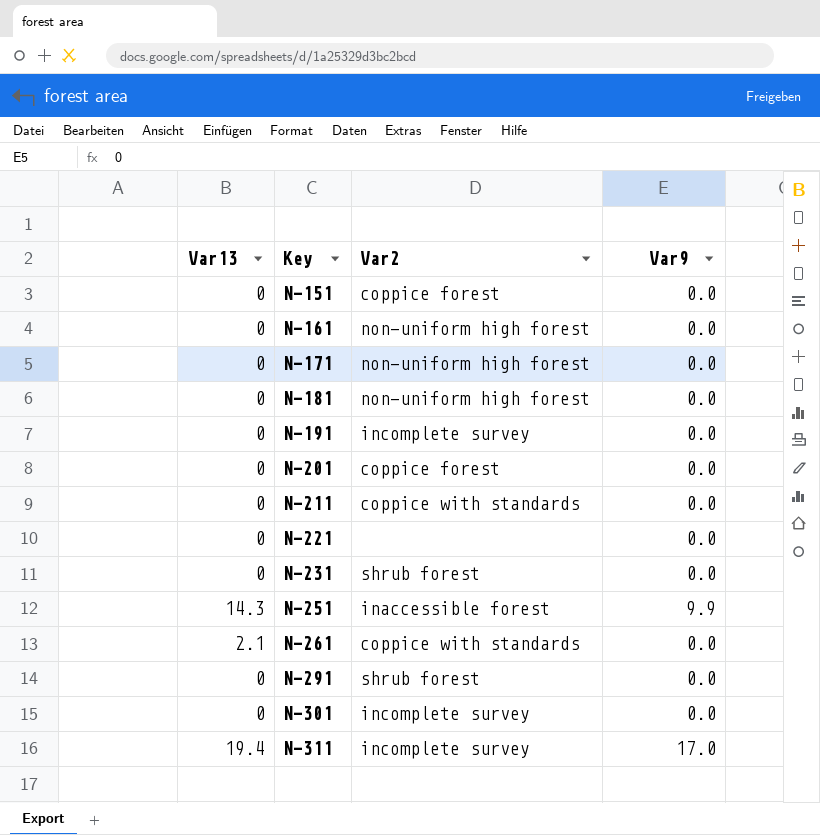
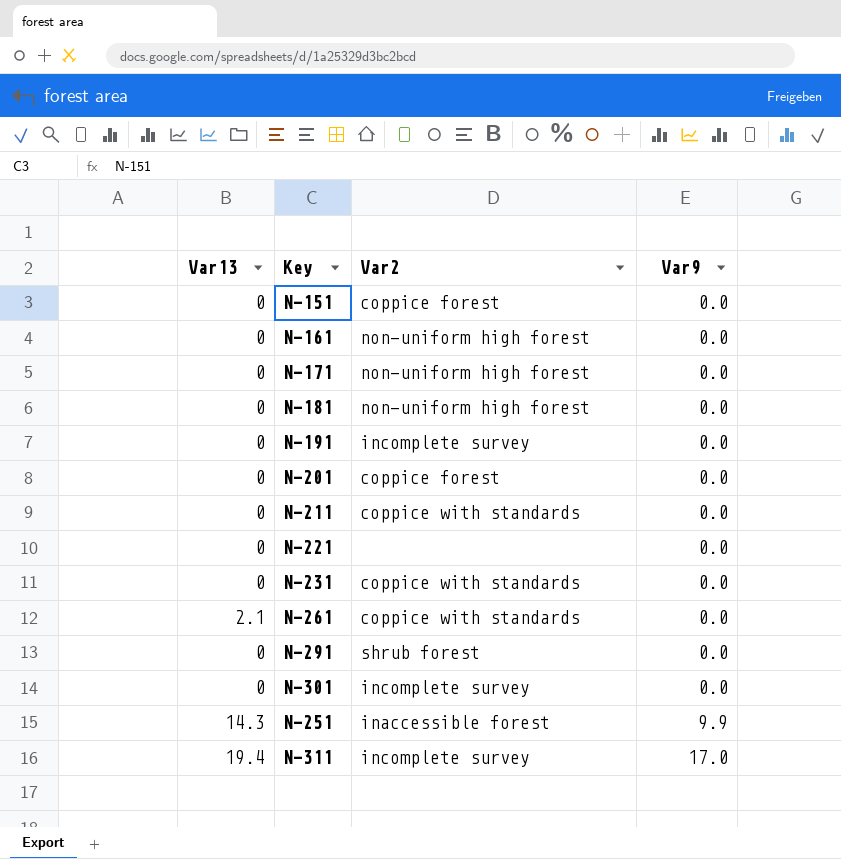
row order: Key ascending -> Var9 ascending
N-231 | Var2: shrub forest -> coppice with standards

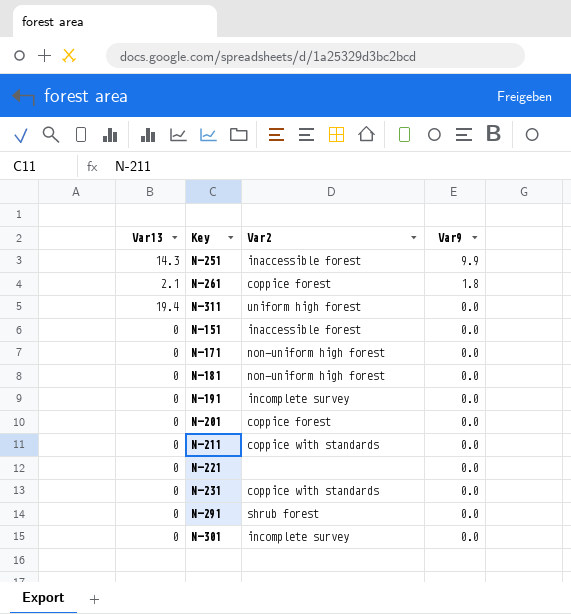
row order: Var9 ascending -> Var9 descending
row N-161: 0 | non-uniform high forest | 0.0 -> none
N-261 | Var2: coppice with standards -> coppice forest
N-261 | Var9: 0.0 -> 1.8
N-311 | Var2: incomplete survey -> uniform high forest
N-311 | Var9: 17.0 -> 0.0
N-151 | Var2: coppice forest -> inaccessible forest

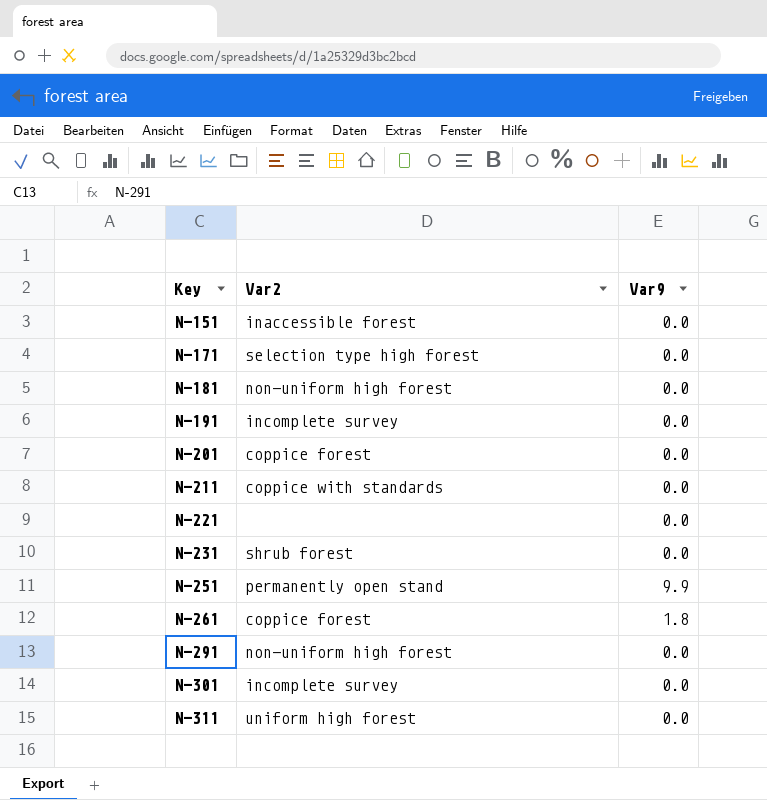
row order: Var9 descending -> Key ascending
column Var13 | position: 1 -> none
N-171 | Var2: non-uniform high forest -> selection type high forest
N-231 | Var2: coppice with standards -> shrub forest
N-251 | Var2: inaccessible forest -> permanently open stand
N-291 | Var2: shrub forest -> non-uniform high forest

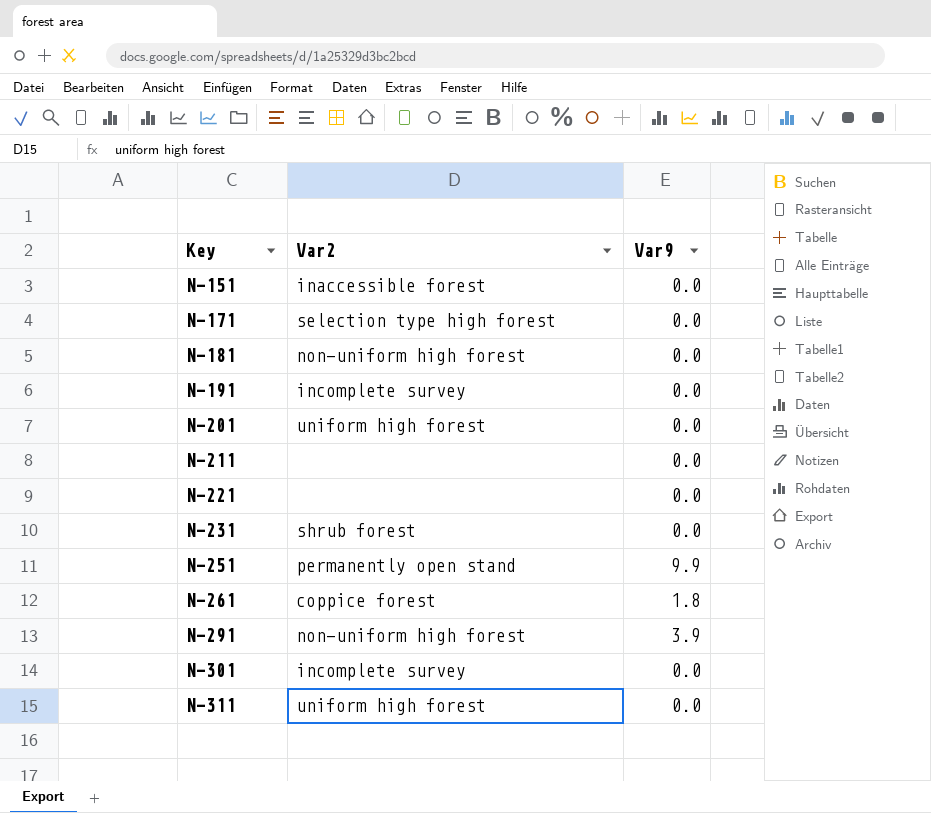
N-201 | Var2: coppice forest -> uniform high forest
N-211 | Var2: coppice with standards -> none
N-291 | Var9: 0.0 -> 3.9

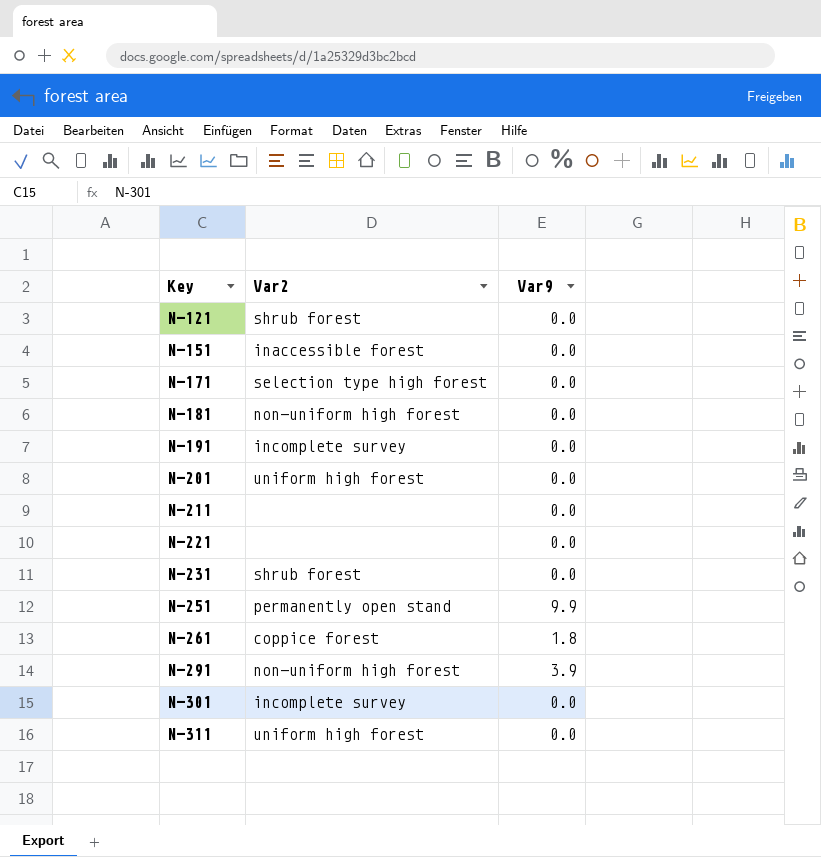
row N-121: none -> shrub forest | 0.0

